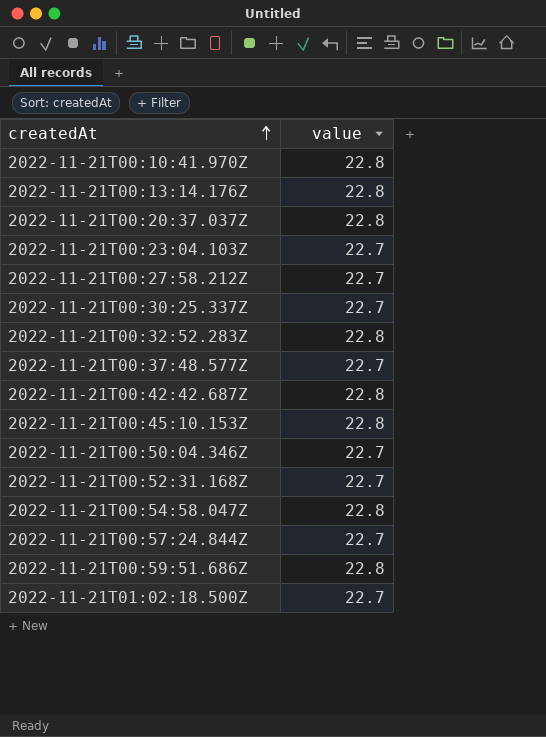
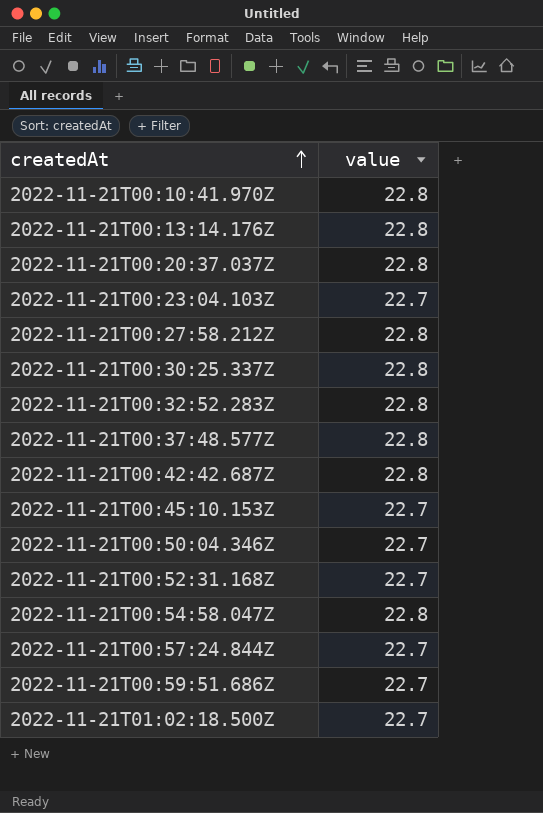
2022-11-21T00:27:58.212Z | value: 22.7 -> 22.8
2022-11-21T00:30:25.337Z | value: 22.7 -> 22.8
2022-11-21T00:37:48.577Z | value: 22.7 -> 22.8
2022-11-21T00:45:10.153Z | value: 22.8 -> 22.7
2022-11-21T00:59:51.686Z | value: 22.8 -> 22.7

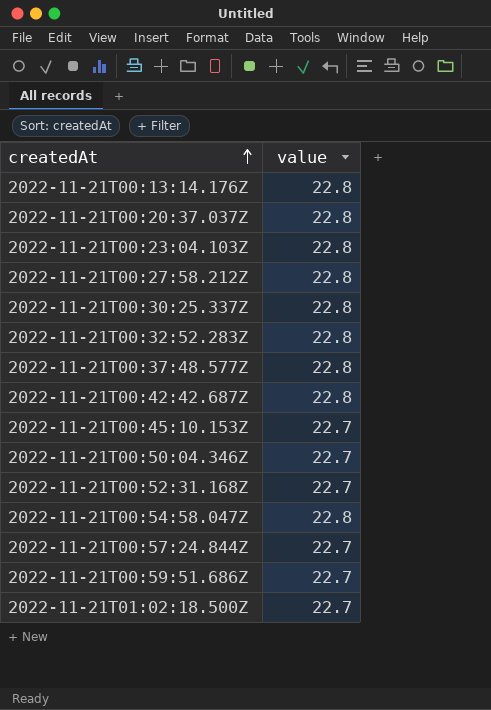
row 2022-11-21T00:10:41.970Z: 22.8 -> none
2022-11-21T00:23:04.103Z | value: 22.7 -> 22.8

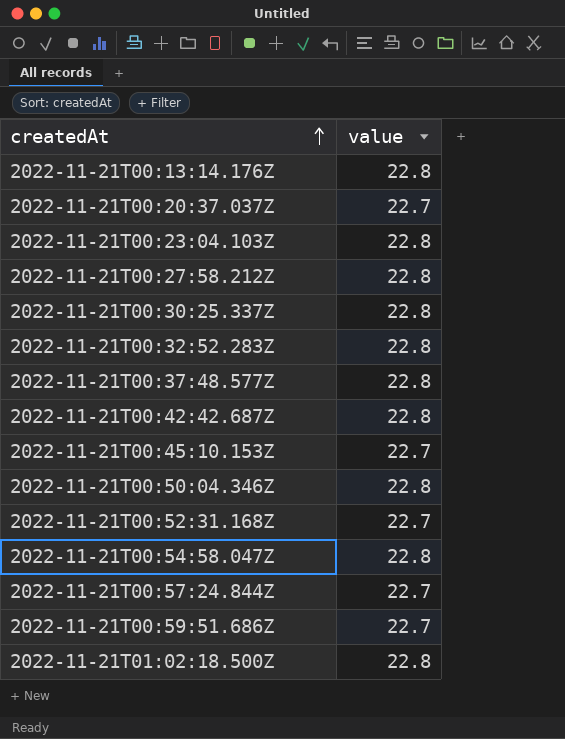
2022-11-21T00:20:37.037Z | value: 22.8 -> 22.7
2022-11-21T00:50:04.346Z | value: 22.7 -> 22.8
2022-11-21T01:02:18.500Z | value: 22.7 -> 22.8

